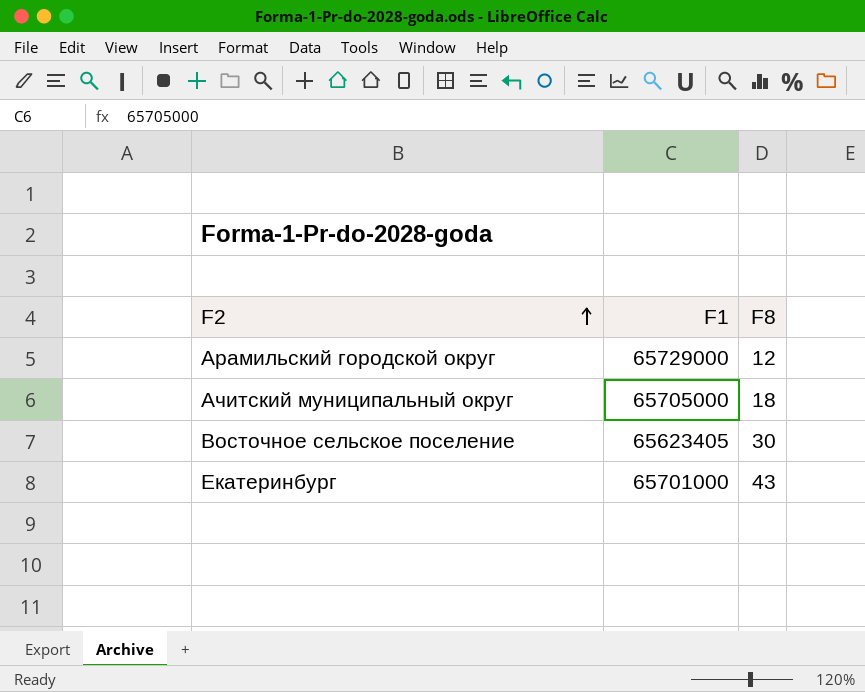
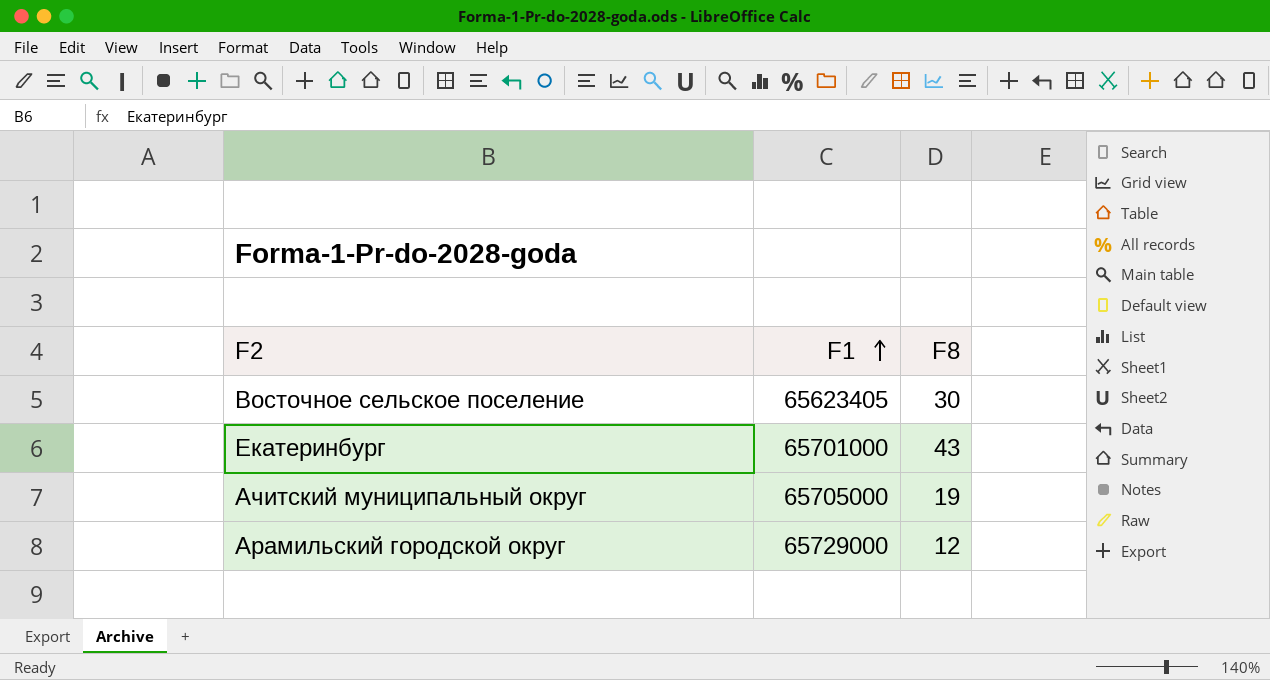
row order: F2 ascending -> F1 ascending
Ачитский муниципальный округ | F8: 18 -> 19

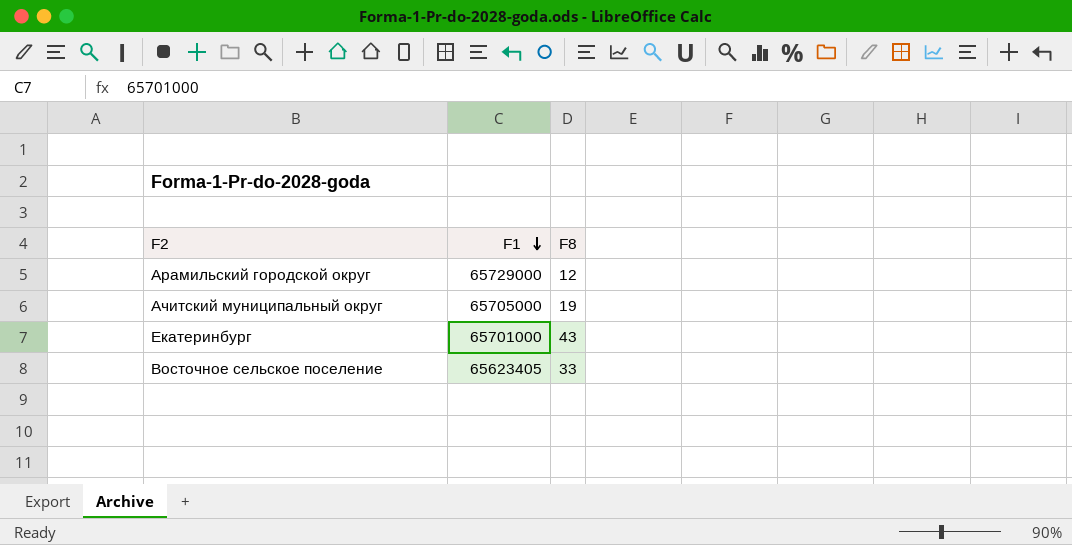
row order: F1 ascending -> F1 descending
Восточное сельское поселение | F8: 30 -> 33

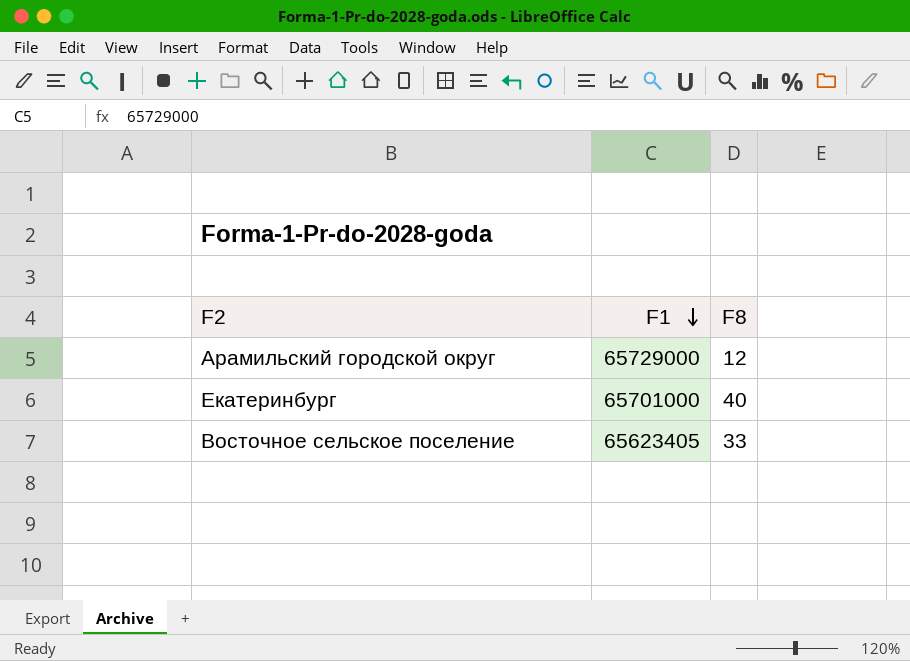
row Ачитский муниципальный округ: 65705000 | 19 -> none
Екатеринбург | F8: 43 -> 40

